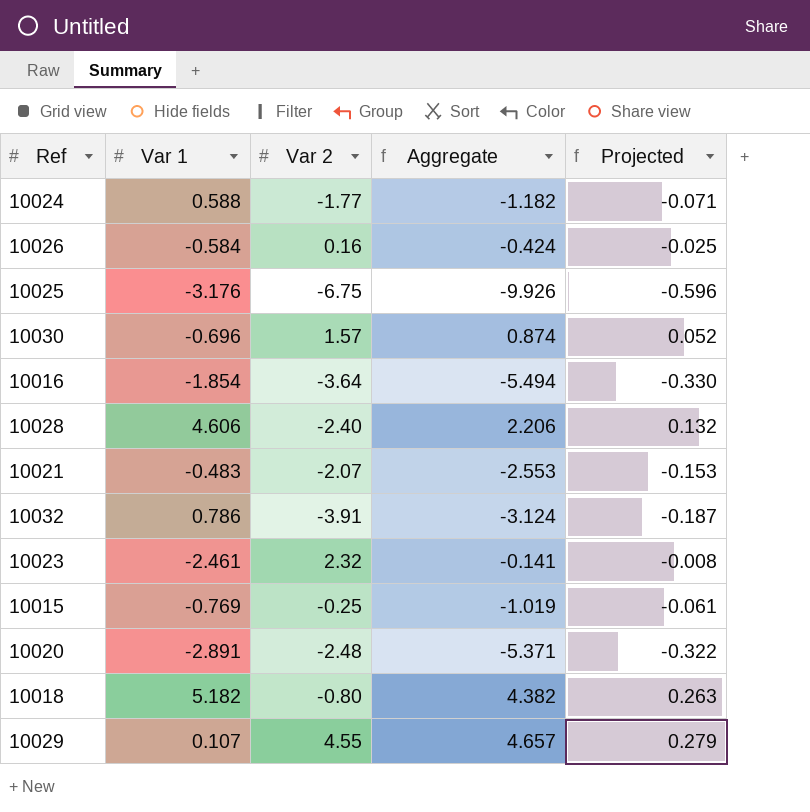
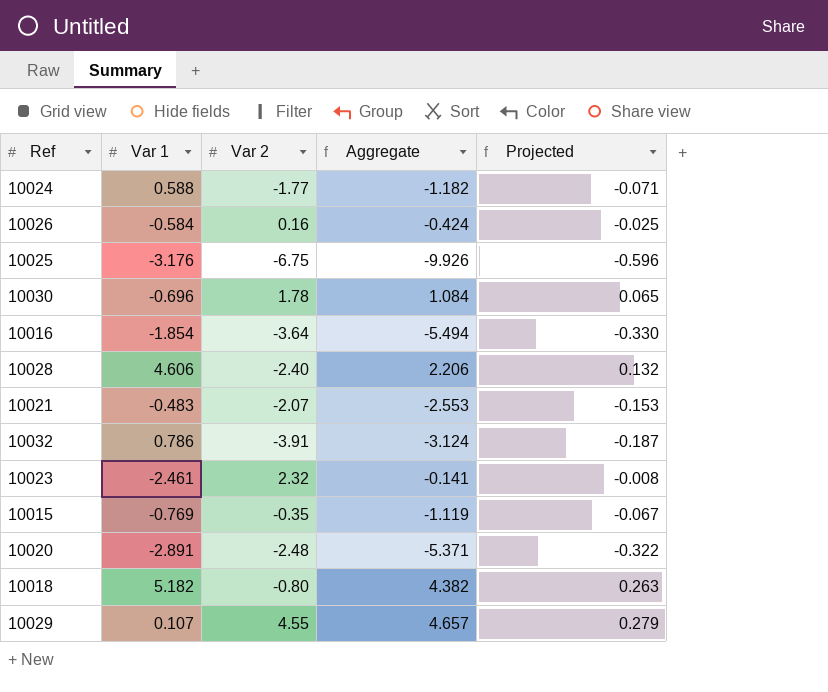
10030 | Var 2: 1.57 -> 1.78
10030 | Aggregate: 0.874 -> 1.084
10030 | Projected: 0.052 -> 0.065
10015 | Var 2: -0.25 -> -0.35
10015 | Aggregate: -1.019 -> -1.119
10015 | Projected: -0.061 -> -0.067

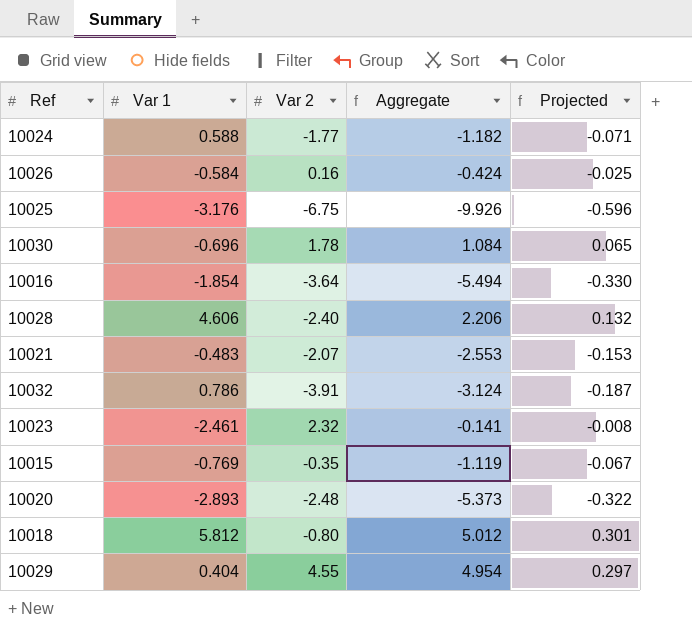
10020 | Var 1: -2.891 -> -2.893
10020 | Aggregate: -5.371 -> -5.373
10018 | Var 1: 5.182 -> 5.812
10018 | Aggregate: 4.382 -> 5.012
10018 | Projected: 0.263 -> 0.301
10029 | Var 1: 0.107 -> 0.404
10029 | Aggregate: 4.657 -> 4.954
10029 | Projected: 0.279 -> 0.297

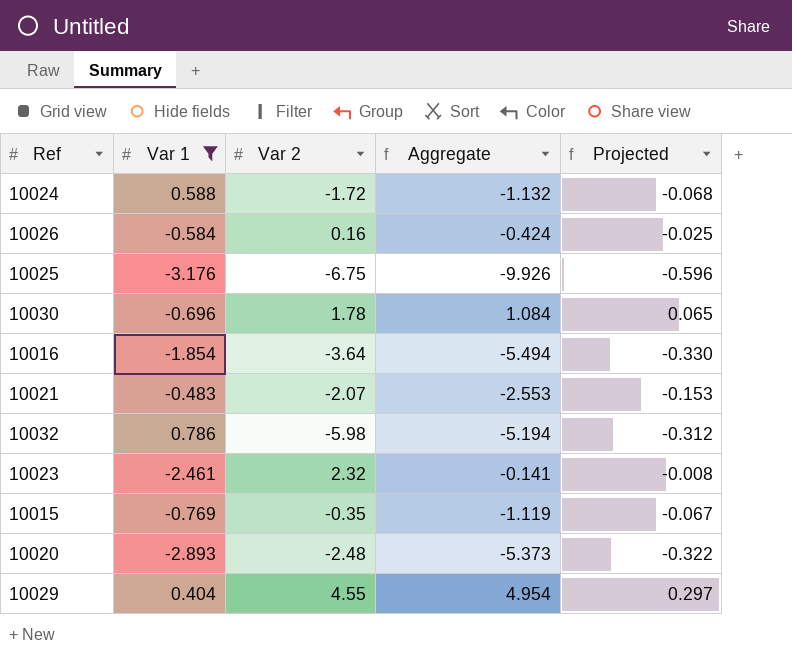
filter: none -> Var 1 <= 0.786
10024 | Var 2: -1.77 -> -1.72
10024 | Aggregate: -1.182 -> -1.132
10024 | Projected: -0.071 -> -0.068
10032 | Var 2: -3.91 -> -5.98
10032 | Aggregate: -3.124 -> -5.194
10032 | Projected: -0.187 -> -0.312

